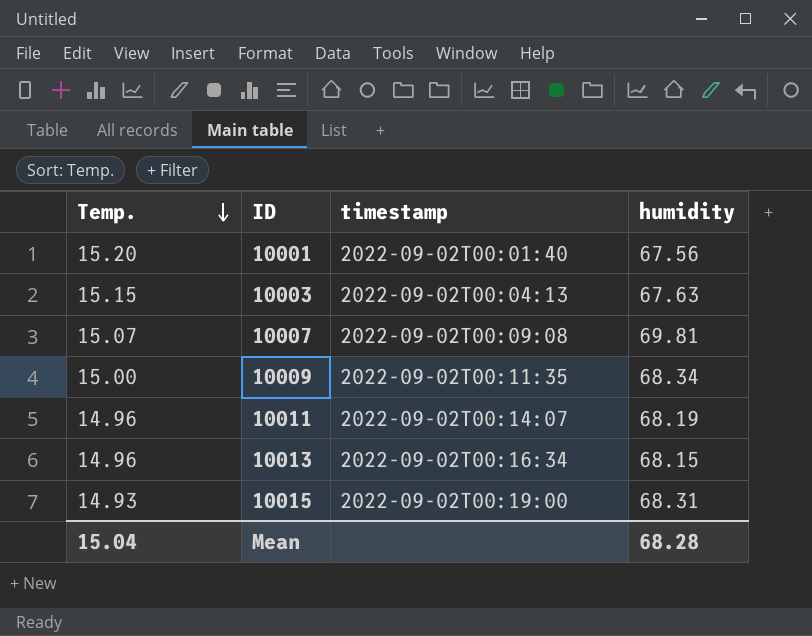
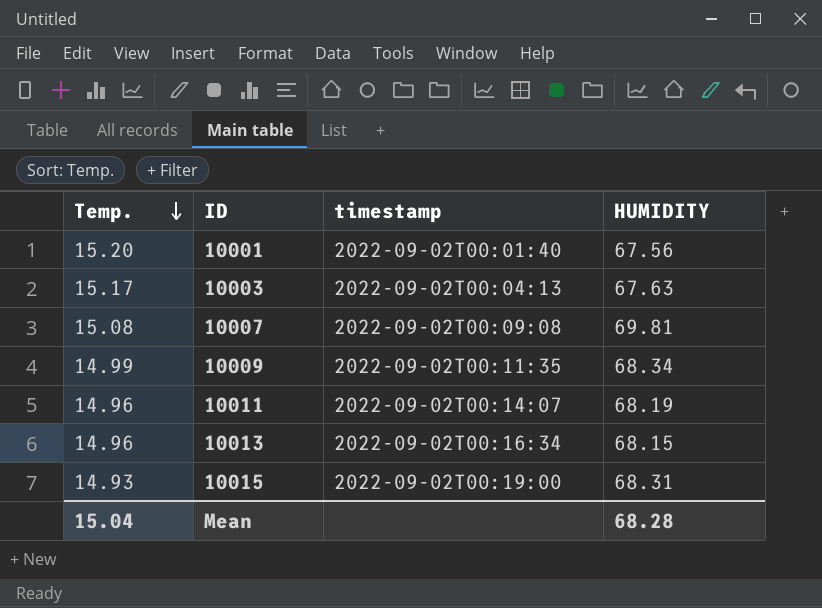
column name: humidity -> HUMIDITY
10003 | Temp.: 15.15 -> 15.17
10007 | Temp.: 15.07 -> 15.08
10009 | Temp.: 15.00 -> 14.99

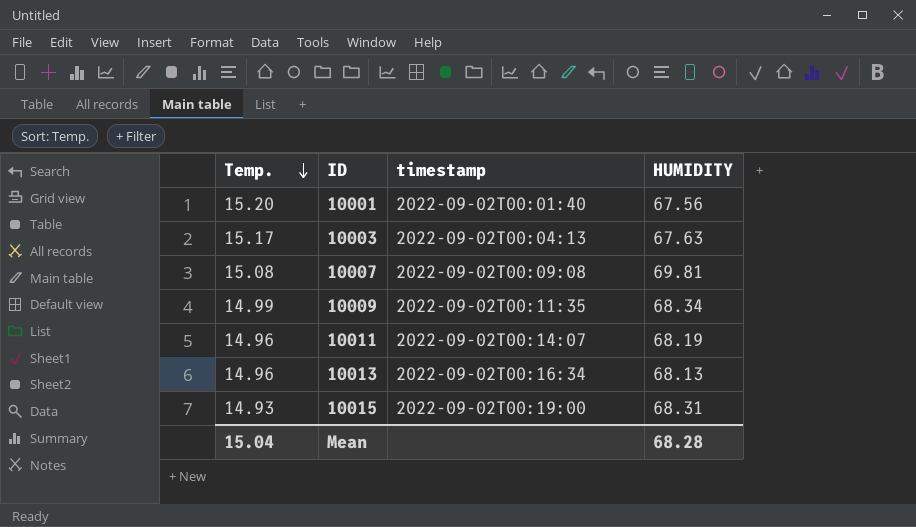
10013 | HUMIDITY: 68.15 -> 68.13

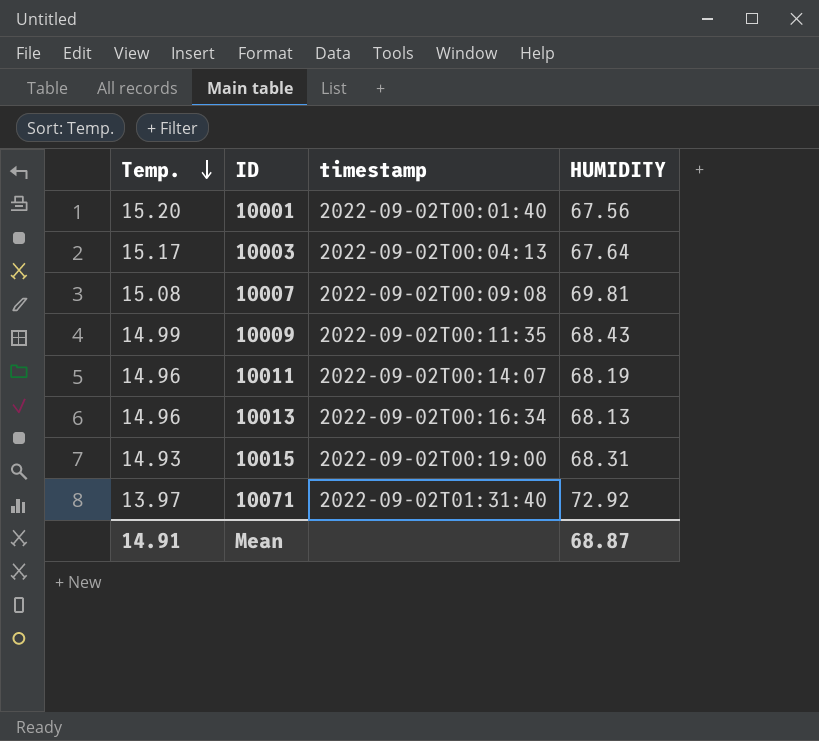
10003 | HUMIDITY: 67.63 -> 67.64
10009 | HUMIDITY: 68.34 -> 68.43
row 10071: none -> 13.97 | 2022-09-02T01:31:40 | 72.92
Mean | Temp.: 15.04 -> 14.91
Mean | HUMIDITY: 68.28 -> 68.87

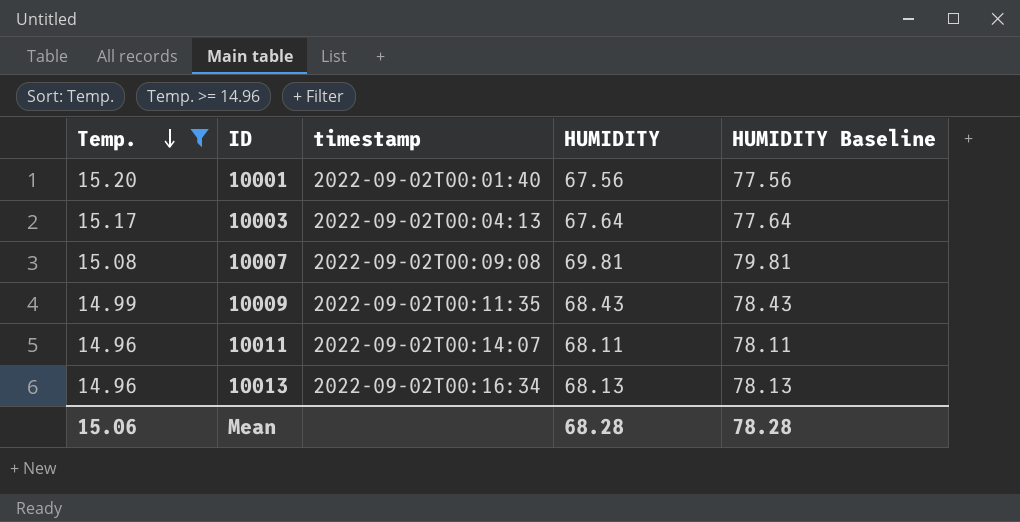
filter: none -> Temp. >= 14.96
column HUMIDITY Baseline | formula: none -> [HUMIDITY] + 10
10011 | HUMIDITY: 68.19 -> 68.11
Mean | Temp.: 14.91 -> 15.06
Mean | HUMIDITY: 68.87 -> 68.28

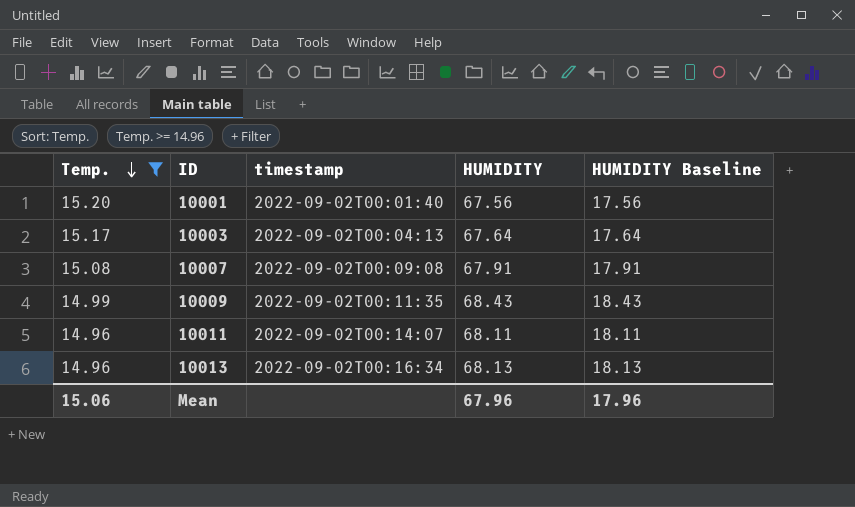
column HUMIDITY Baseline | formula: [HUMIDITY] + 10 -> [HUMIDITY] - 50
10007 | HUMIDITY: 69.81 -> 67.91
Mean | HUMIDITY: 68.28 -> 67.96
Mean | HUMIDITY Baseline: 78.28 -> 17.96

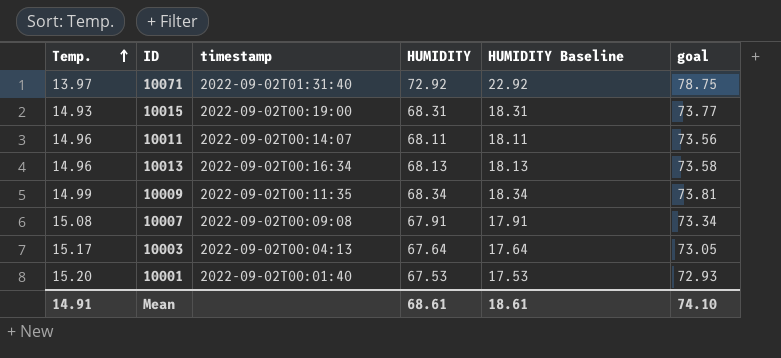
filter: Temp. >= 14.96 -> none
row order: Temp. descending -> Temp. ascending
column goal | formula: none -> [HUMIDITY] * 1.08
10009 | HUMIDITY: 68.43 -> 68.34
10009 | HUMIDITY Baseline: 18.43 -> 18.34
10001 | HUMIDITY: 67.56 -> 67.53
10001 | HUMIDITY Baseline: 17.56 -> 17.53
Mean | Temp.: 15.06 -> 14.91
Mean | HUMIDITY: 67.96 -> 68.61
Mean | HUMIDITY Baseline: 17.96 -> 18.61

